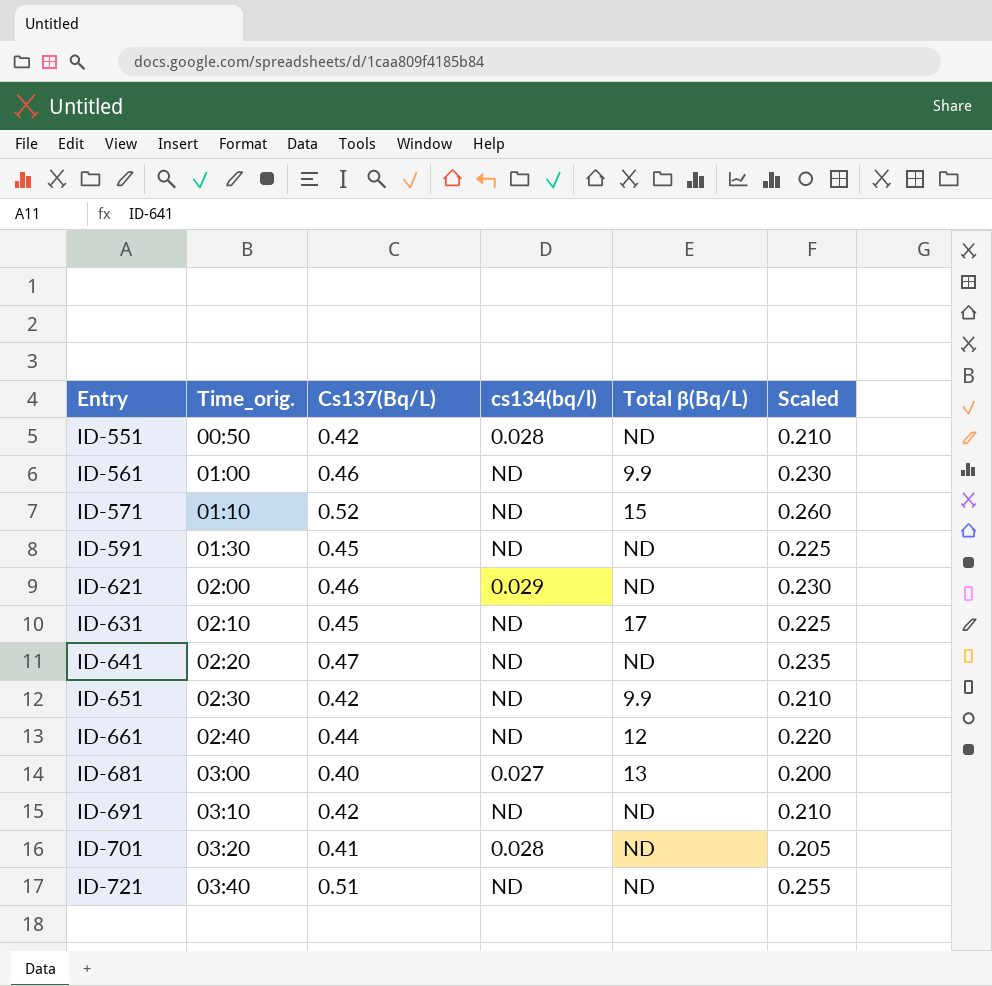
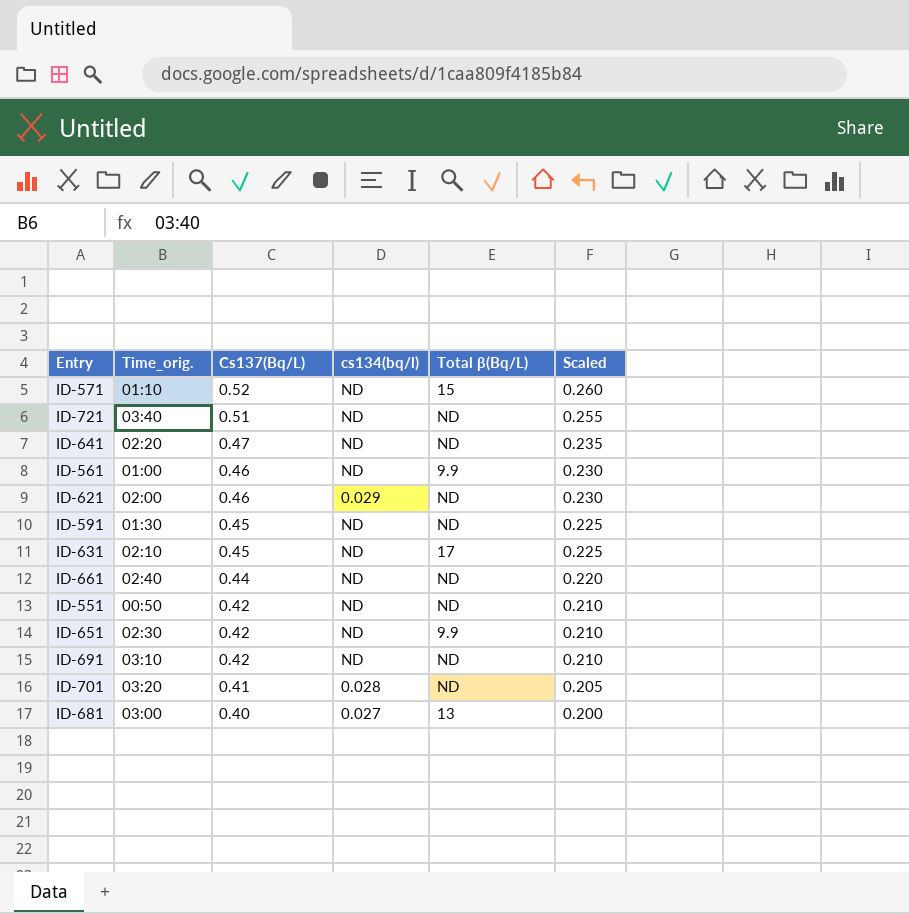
row order: Entry ascending -> Cs137(Bq/L) descending
ID-661 | Total β(Bq/L): 12 -> ND
ID-551 | cs134(bq/l): 0.028 -> ND

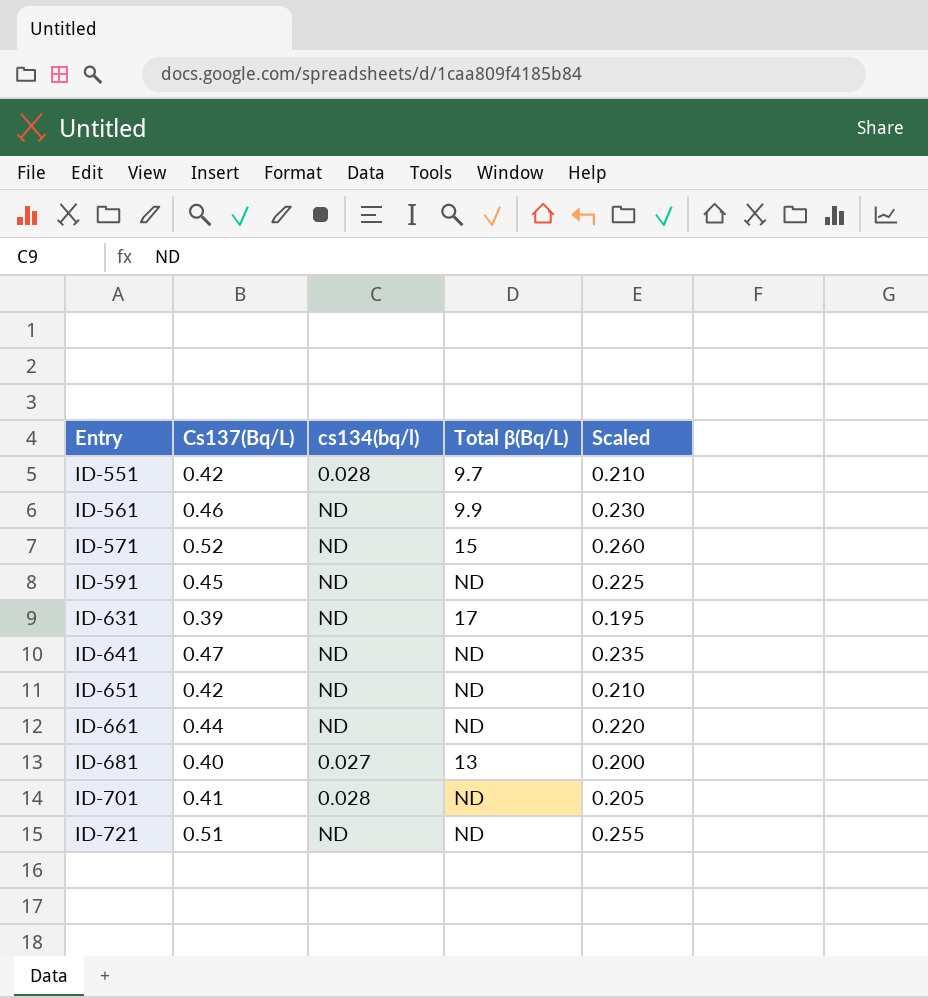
row order: Cs137(Bq/L) descending -> Entry ascending
column Time_orig. | position: 2 -> none
row ID-621: 02:00 | 0.46 | 0.029 | ND | 0.230 -> none
row ID-691: 03:10 | 0.42 | ND | ND | 0.210 -> none
ID-551 | cs134(bq/l): ND -> 0.028
ID-551 | Total β(Bq/L): ND -> 9.7
ID-631 | Cs137(Bq/L): 0.45 -> 0.39
ID-631 | Scaled: 0.225 -> 0.195
ID-651 | Total β(Bq/L): 9.9 -> ND

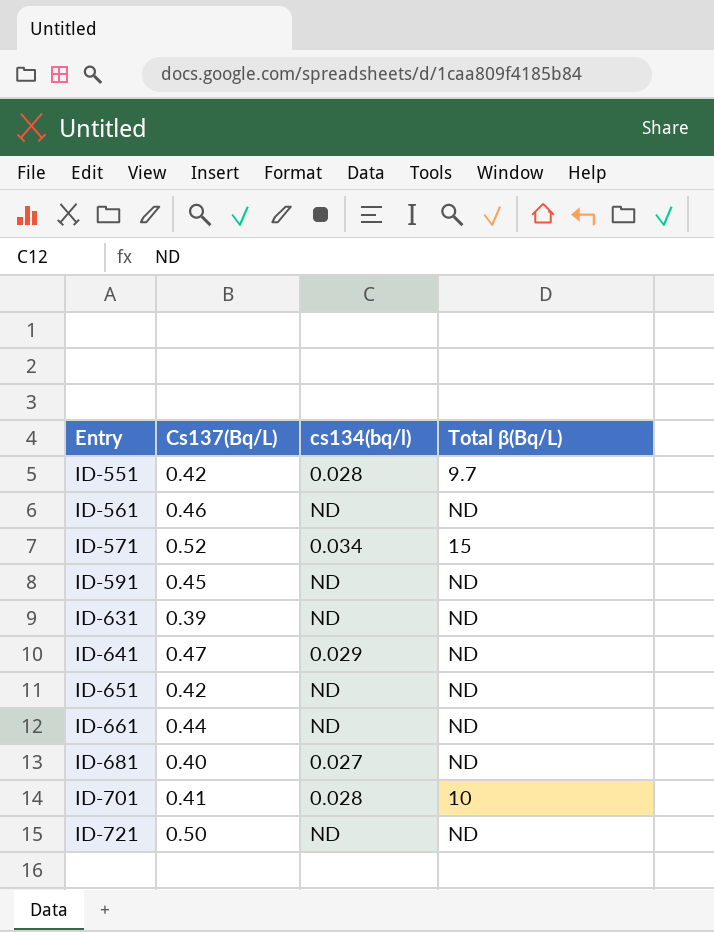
column Scaled | formula: [Cs137(Bq/L)] * 0.5 -> none
ID-561 | Total β(Bq/L): 9.9 -> ND
ID-571 | cs134(bq/l): ND -> 0.034
ID-631 | Total β(Bq/L): 17 -> ND
ID-641 | cs134(bq/l): ND -> 0.029
ID-681 | Total β(Bq/L): 13 -> ND
ID-701 | Total β(Bq/L): ND -> 10
ID-721 | Cs137(Bq/L): 0.51 -> 0.50

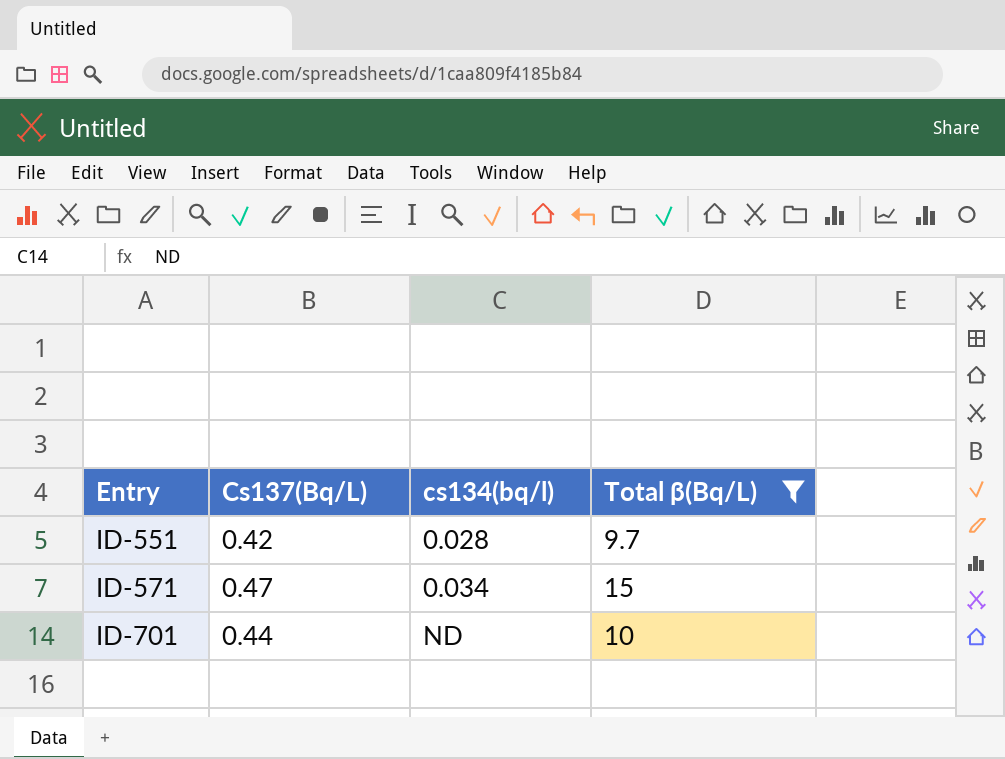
filter: none -> Total β(Bq/L) != ND
ID-571 | Cs137(Bq/L): 0.52 -> 0.47
ID-701 | Cs137(Bq/L): 0.41 -> 0.44
ID-701 | cs134(bq/l): 0.028 -> ND

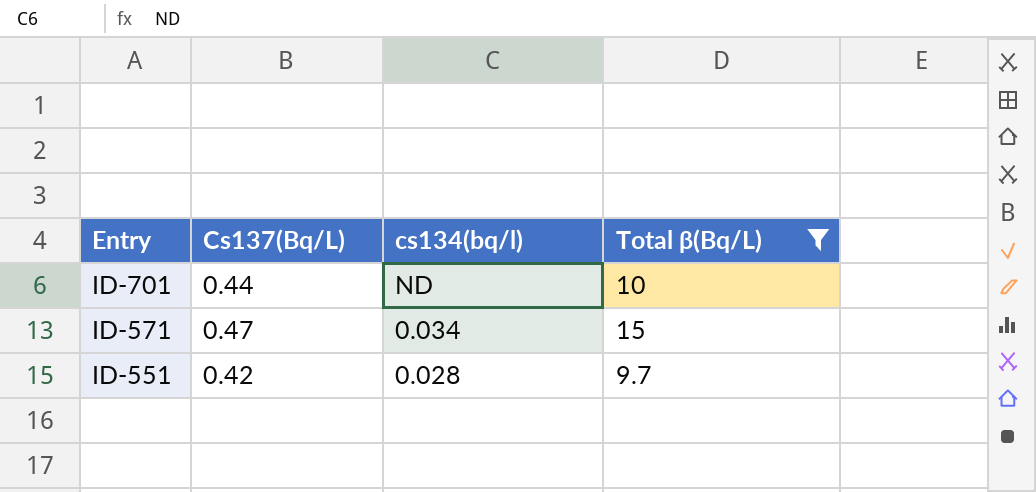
row order: Entry ascending -> Entry descending

